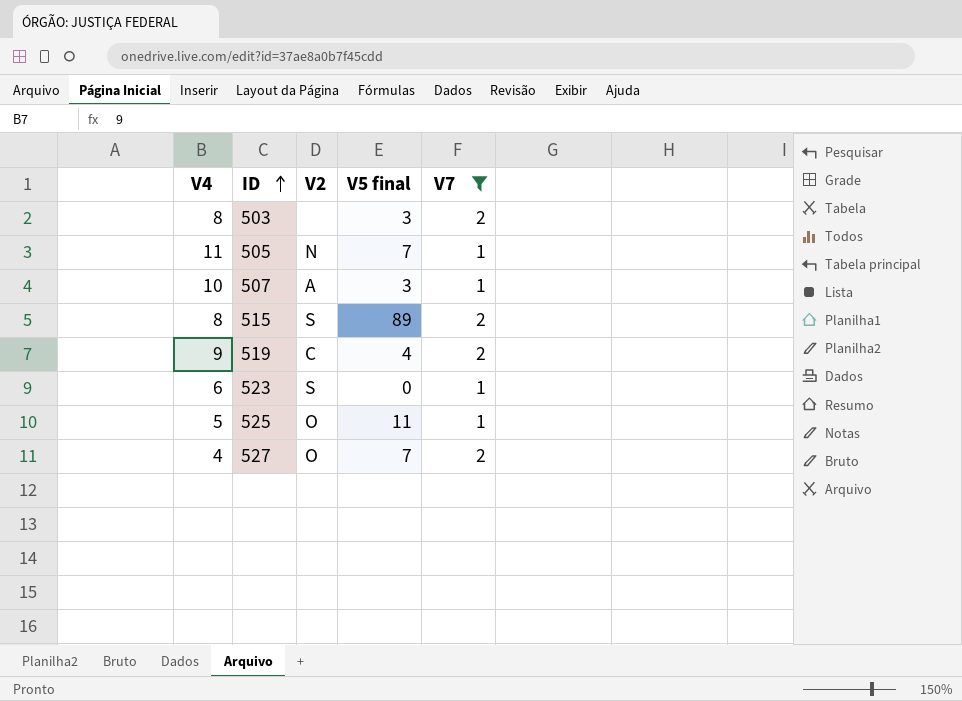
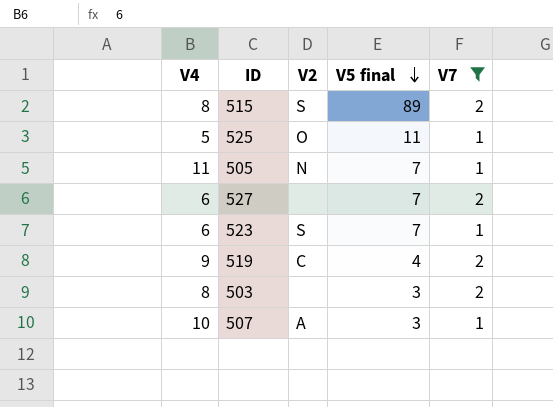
row order: ID ascending -> V5 final descending
527 | V4: 4 -> 6
527 | V2: O -> none
523 | V5 final: 0 -> 7

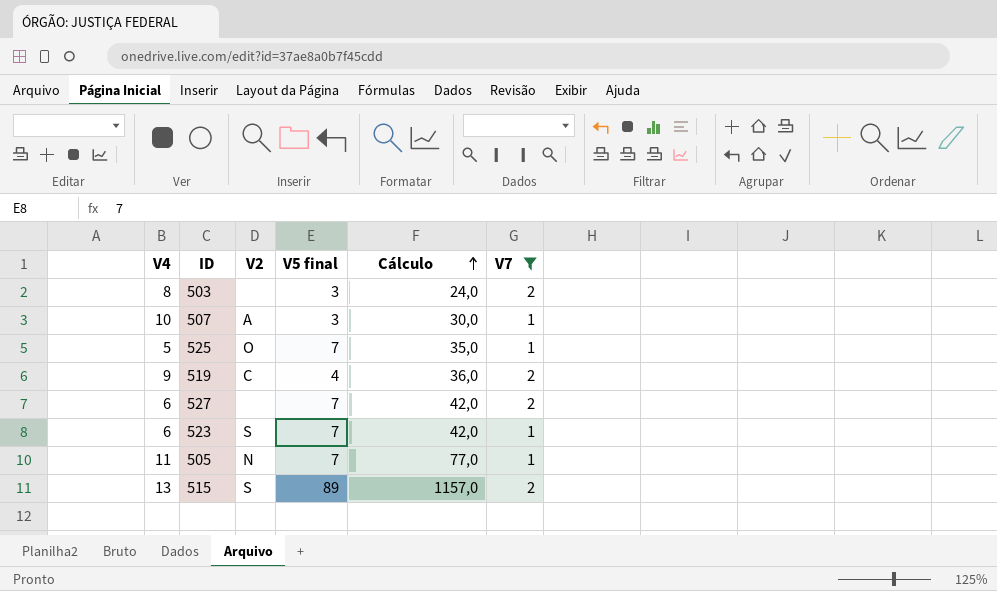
row order: V5 final descending -> Cálculo ascending
column Cálculo | formula: none -> [V4] * [V5 final]
525 | V5 final: 11 -> 7
515 | V4: 8 -> 13

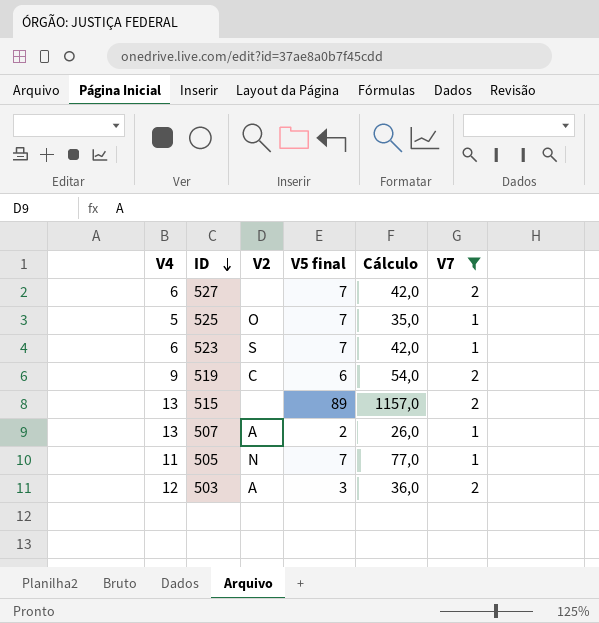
row order: Cálculo ascending -> ID descending
519 | V5 final: 4 -> 6
519 | Cálculo: 36,0 -> 54,0
515 | V2: S -> none
507 | V4: 10 -> 13
507 | V5 final: 3 -> 2
507 | Cálculo: 30,0 -> 26,0
503 | V4: 8 -> 12
503 | V2: none -> A
503 | Cálculo: 24,0 -> 36,0

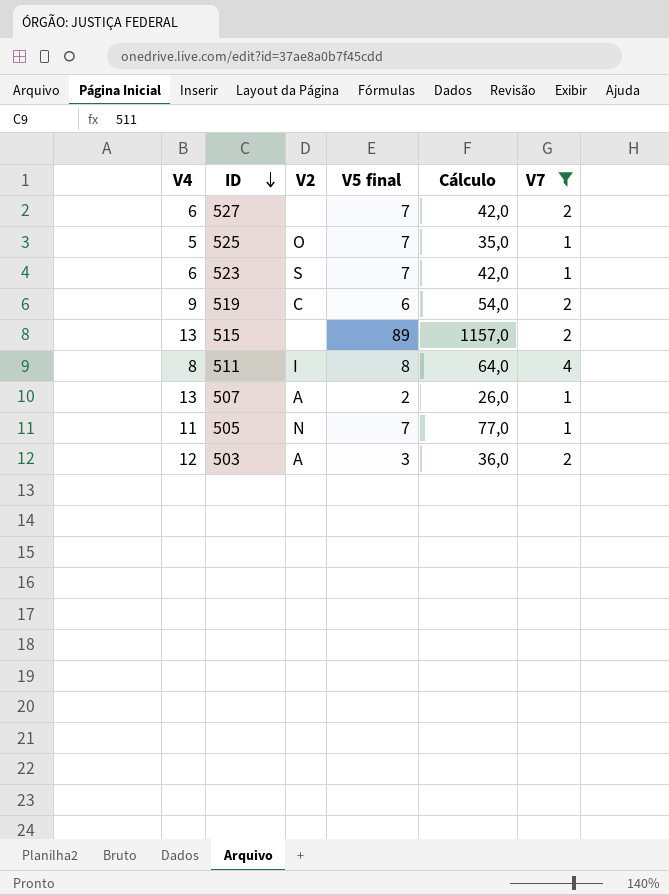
row 511: none -> 8 | I | 8 | 64,0 | 4

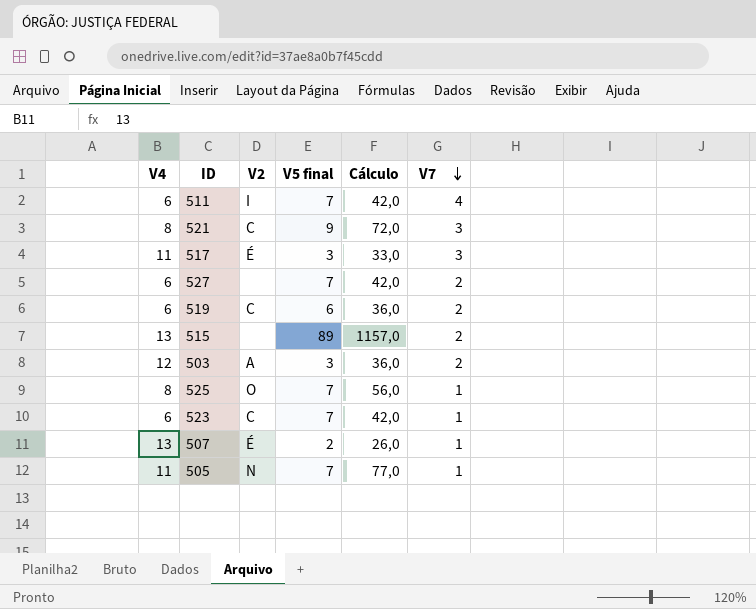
filter: V7 != 3 -> none
row order: ID descending -> V7 descending
511 | V4: 8 -> 6
511 | V5 final: 8 -> 7
511 | Cálculo: 64,0 -> 42,0
519 | V4: 9 -> 6
519 | Cálculo: 54,0 -> 36,0
525 | V4: 5 -> 8
525 | Cálculo: 35,0 -> 56,0
523 | V2: S -> C
507 | V2: A -> É

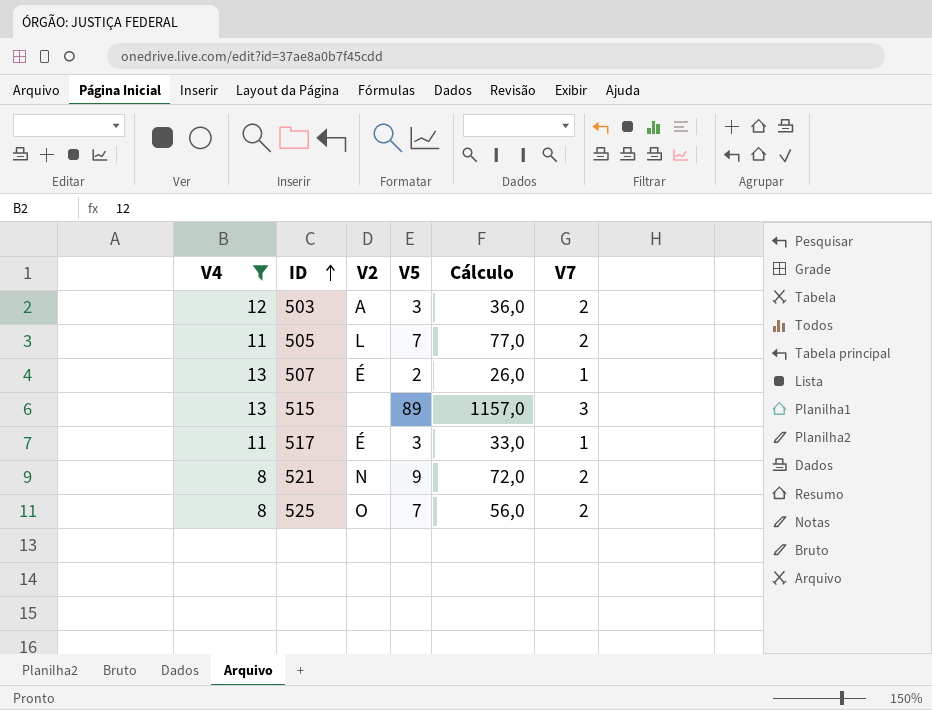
filter: none -> V4 != 6
row order: V7 descending -> ID ascending
column name: V5 final -> V5
505 | V2: N -> L
505 | V7: 1 -> 2
515 | V7: 2 -> 3
517 | V7: 3 -> 1
521 | V2: C -> N
521 | V7: 3 -> 2
525 | V7: 1 -> 2

